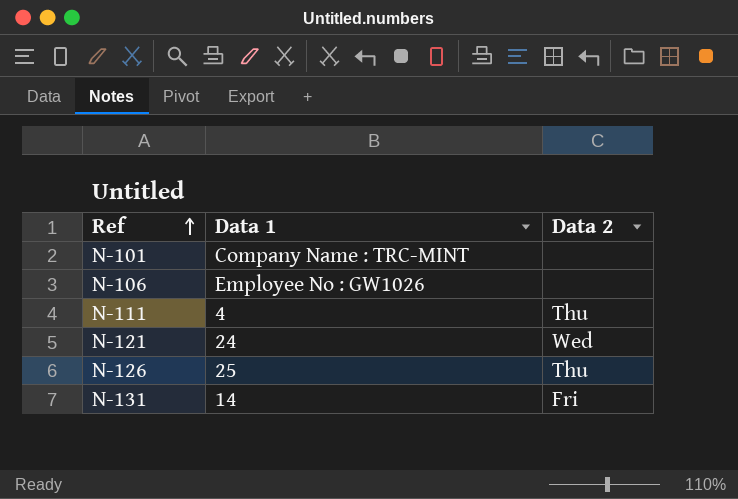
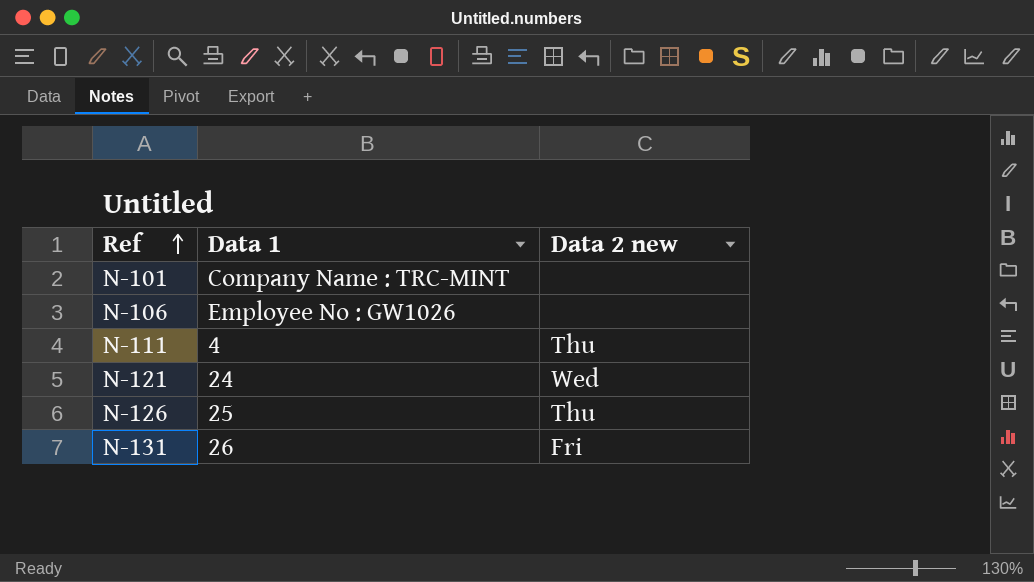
column name: Data 2 -> Data 2 new
N-131 | Data 1: 14 -> 26

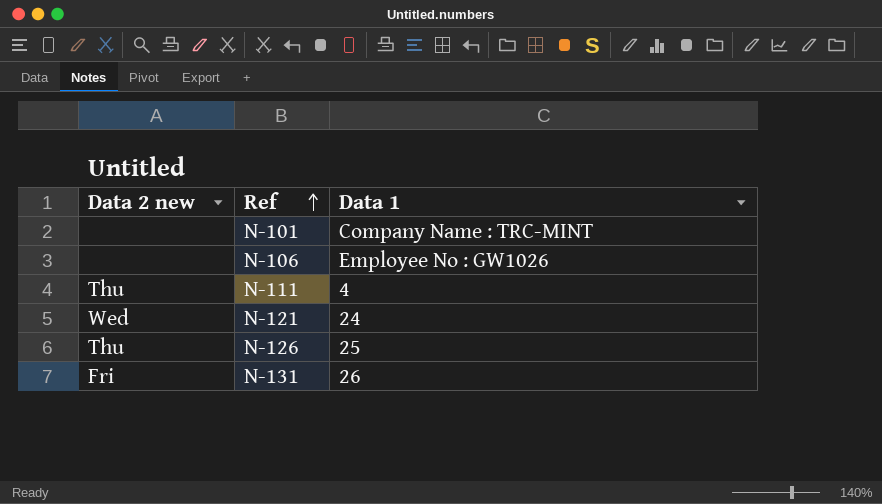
column Data 2 new | position: 3 -> 1

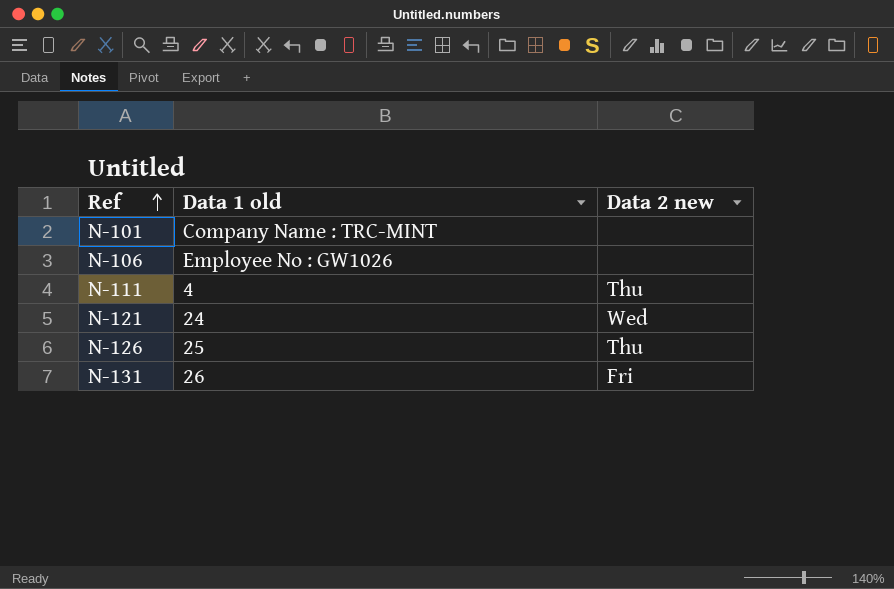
column name: Data 1 -> Data 1 old
column Data 2 new | position: 1 -> 3

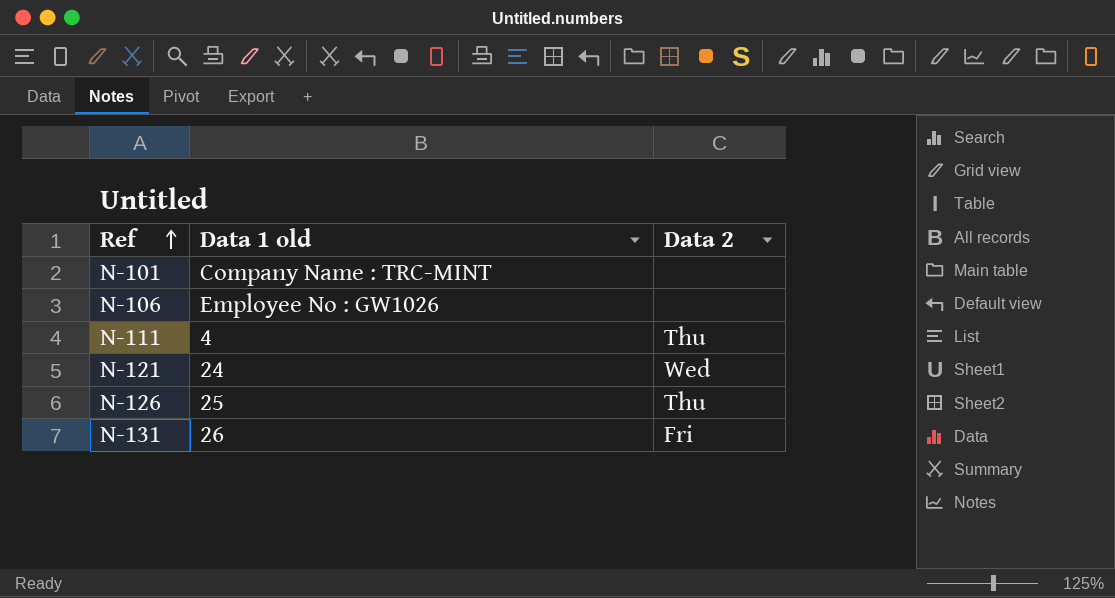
column name: Data 2 new -> Data 2

